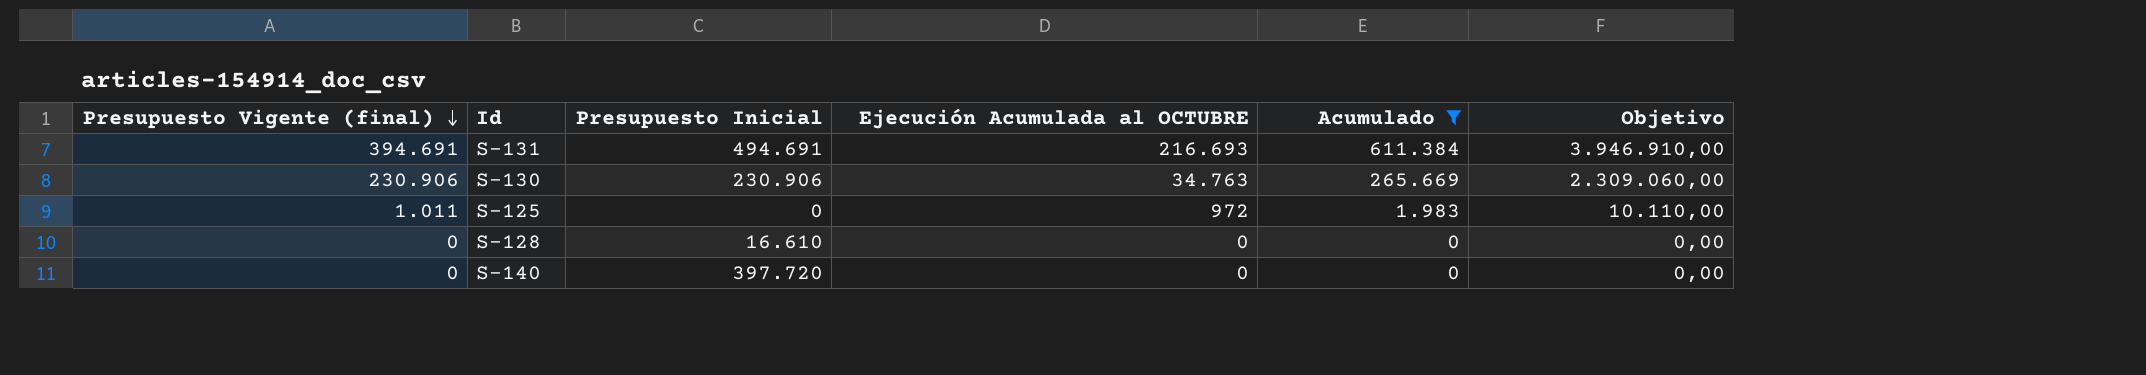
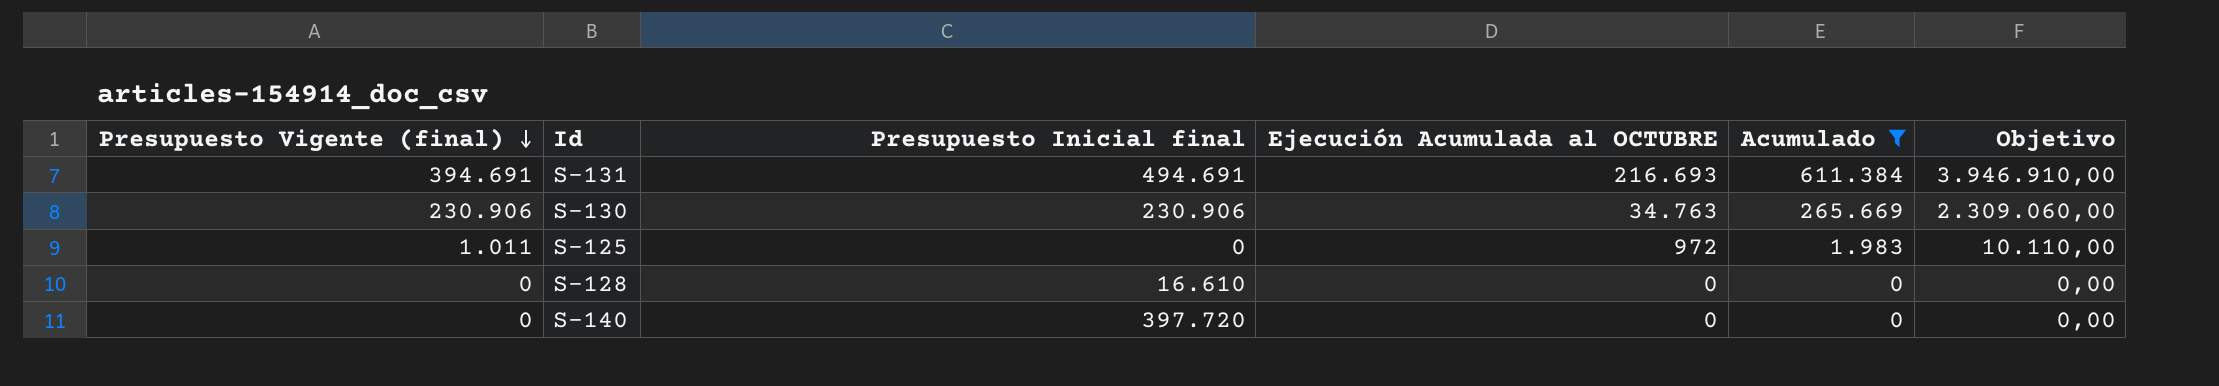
column name: Presupuesto Inicial -> Presupuesto Inicial final

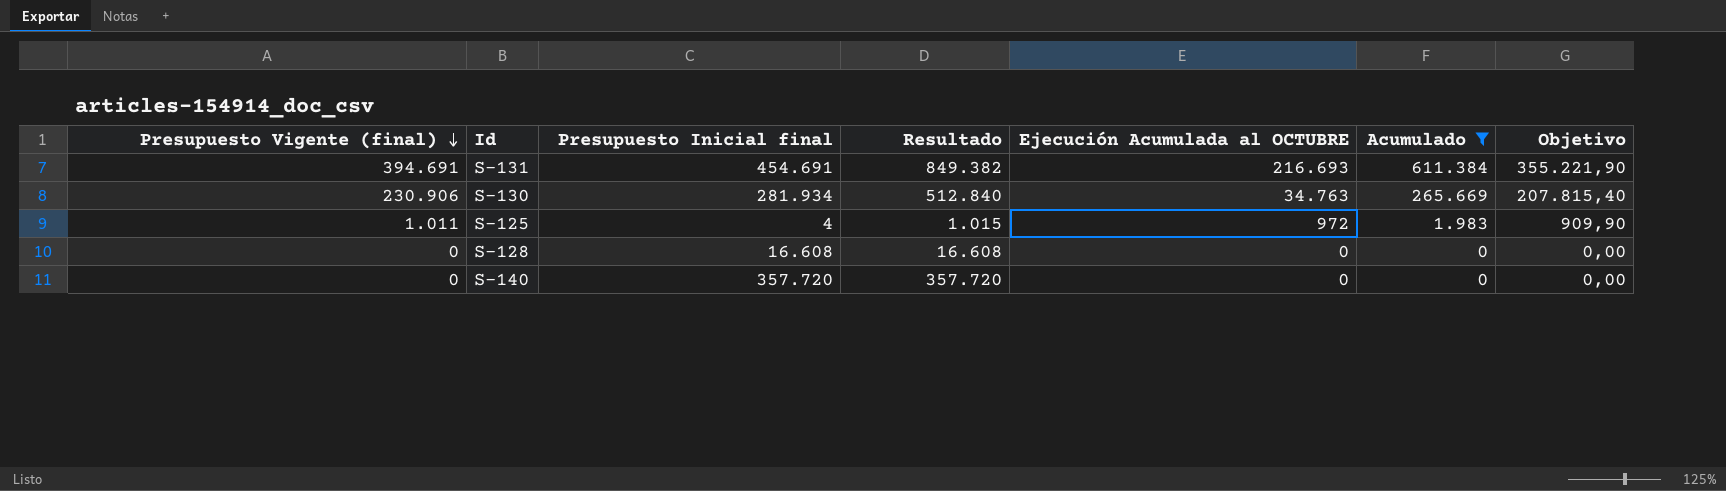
column Resultado | formula: none -> [Presupuesto Vigente (final)] + [Presupuesto Inicial final]
column Objetivo | formula: [Presupuesto Vigente (final)] * 10 -> [Presupuesto Vigente (final)] * 0,9
S-131 | Presupuesto Inicial final: 494.691 -> 454.691
S-130 | Presupuesto Inicial final: 230.906 -> 281.934
S-125 | Presupuesto Inicial final: 0 -> 4
S-128 | Presupuesto Inicial final: 16.610 -> 16.608
S-140 | Presupuesto Inicial final: 397.720 -> 357.720

